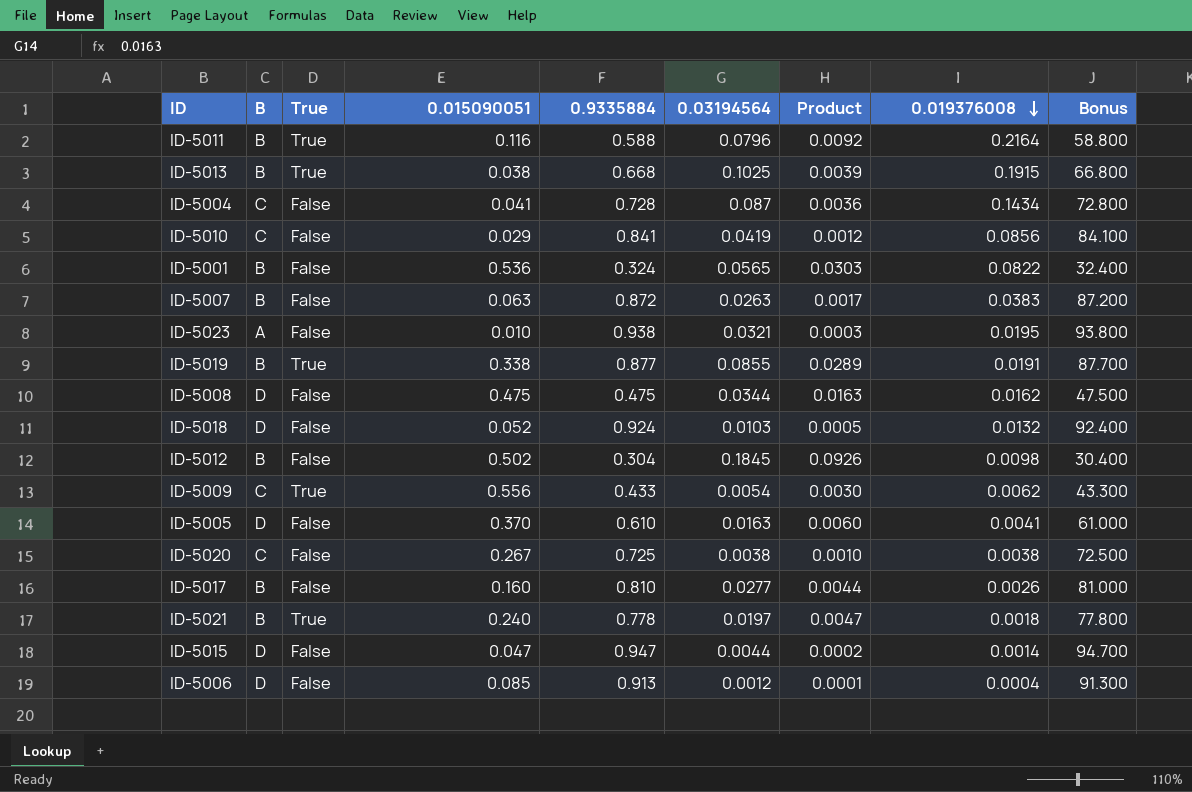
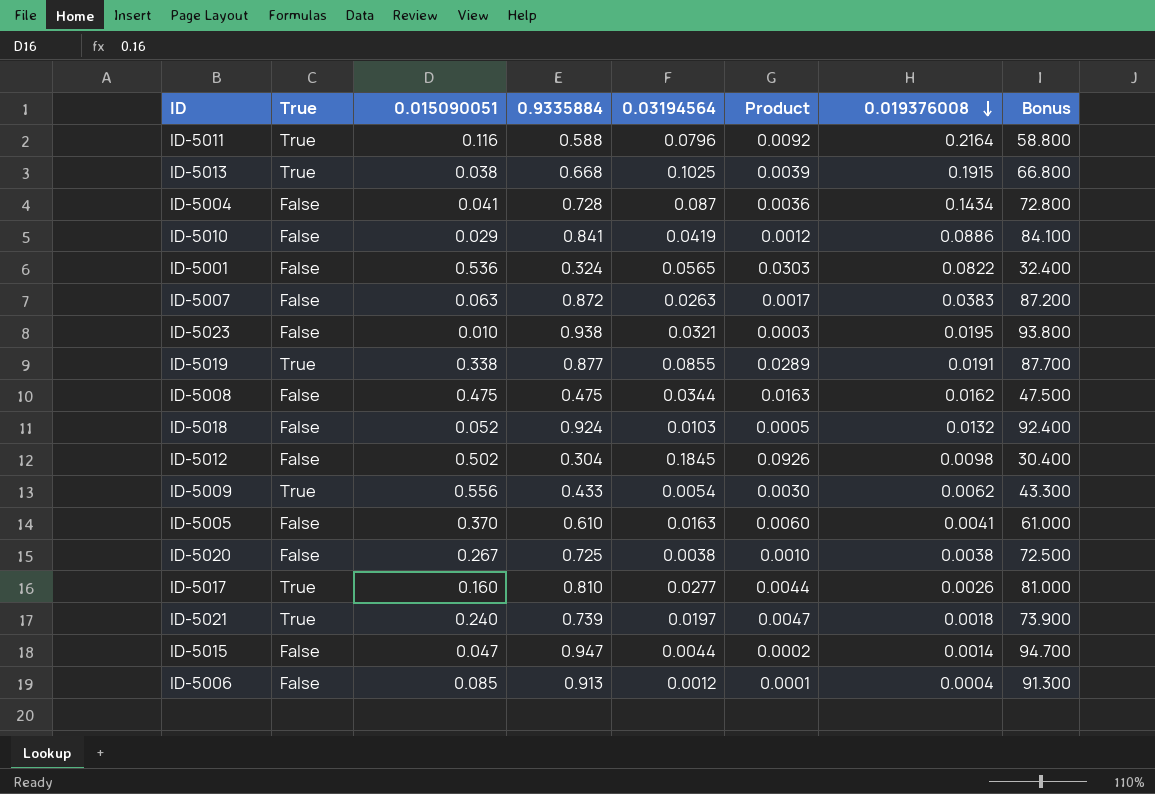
column B | position: 2 -> none
ID-5010 | 0.019376008: 0.0856 -> 0.0886
ID-5017 | True: False -> True
ID-5021 | 0.9335884: 0.778 -> 0.739
ID-5021 | Bonus: 77.800 -> 73.900

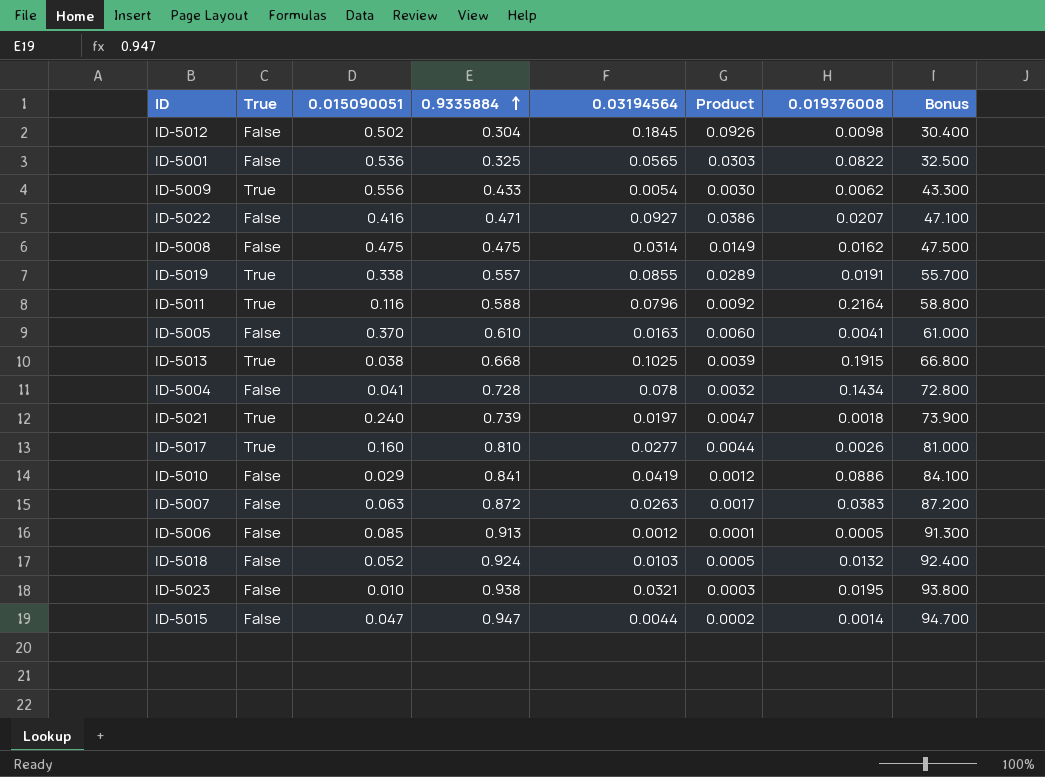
row order: 0.019376008 descending -> 0.9335884 ascending
row ID-5020: False | 0.267 | 0.725 | 0.0038 | 0.0010 | 0.0038 | 72.500 -> none
ID-5001 | 0.9335884: 0.324 -> 0.325
ID-5001 | Bonus: 32.400 -> 32.500
row ID-5022: none -> False | 0.416 | 0.471 | 0.0927 | 0.0386 | 0.0207 | 47.100
ID-5008 | 0.03194564: 0.0344 -> 0.0314
ID-5008 | Product: 0.0163 -> 0.0149
ID-5019 | 0.9335884: 0.877 -> 0.557
ID-5019 | Bonus: 87.700 -> 55.700
ID-5004 | 0.03194564: 0.087 -> 0.078
ID-5004 | Product: 0.0036 -> 0.0032
ID-5006 | 0.019376008: 0.0004 -> 0.0005

